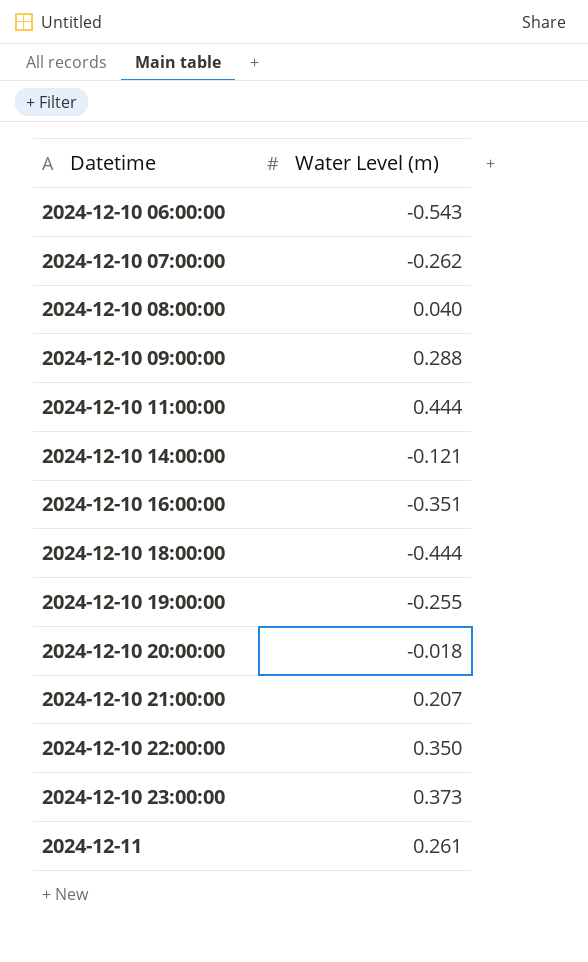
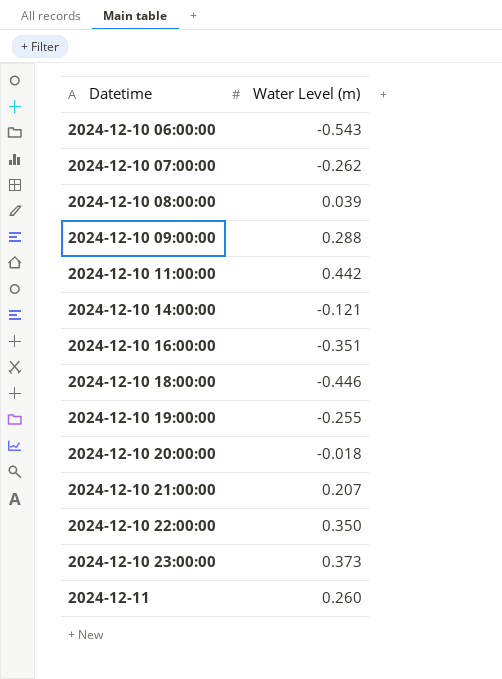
2024-12-10 08:00:00 | Water Level (m): 0.040 -> 0.039
2024-12-10 11:00:00 | Water Level (m): 0.444 -> 0.442
2024-12-10 18:00:00 | Water Level (m): -0.444 -> -0.446
2024-12-11 | Water Level (m): 0.261 -> 0.260

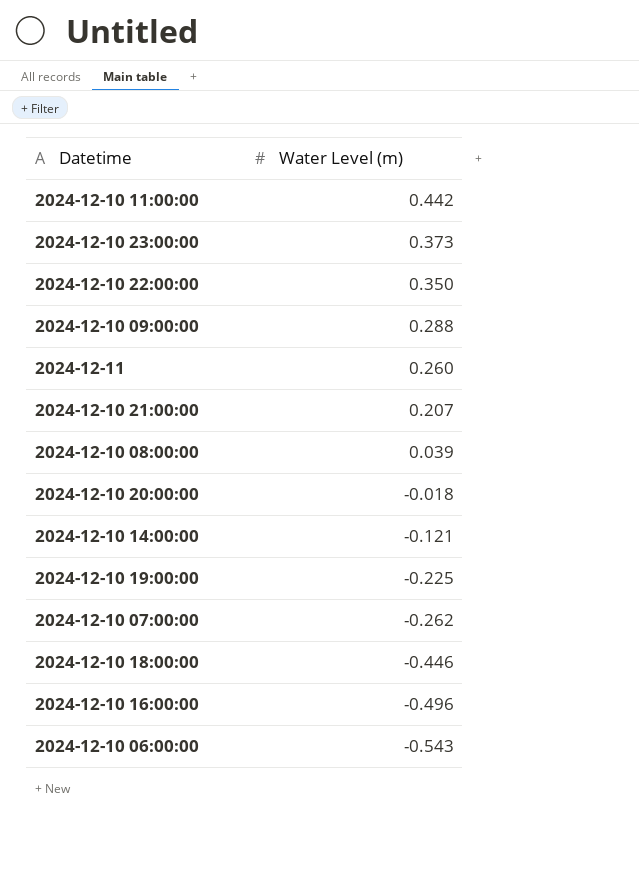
row order: Datetime ascending -> Water Level (m) descending
2024-12-10 19:00:00 | Water Level (m): -0.255 -> -0.225
2024-12-10 16:00:00 | Water Level (m): -0.351 -> -0.496

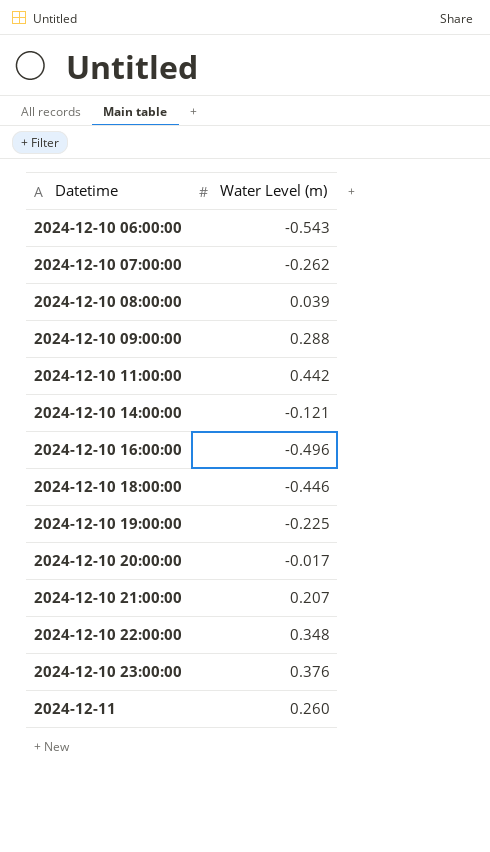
row order: Water Level (m) descending -> Datetime ascending
2024-12-10 20:00:00 | Water Level (m): -0.018 -> -0.017
2024-12-10 22:00:00 | Water Level (m): 0.350 -> 0.348
2024-12-10 23:00:00 | Water Level (m): 0.373 -> 0.376

